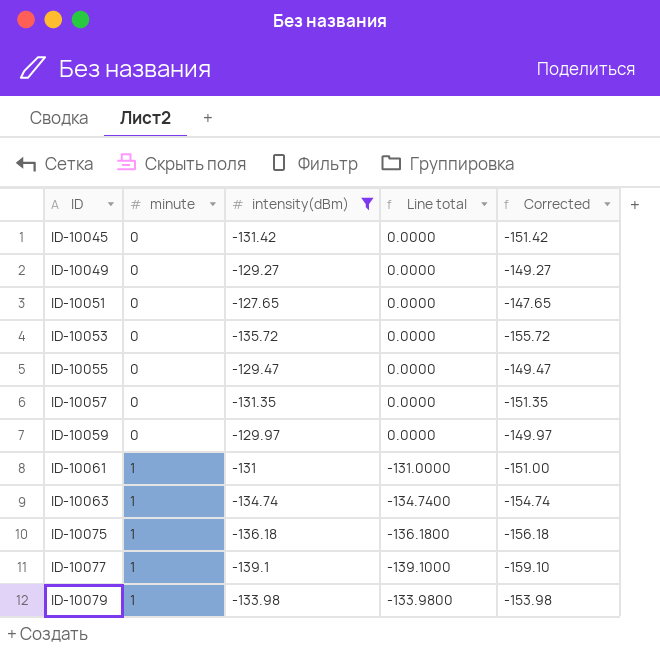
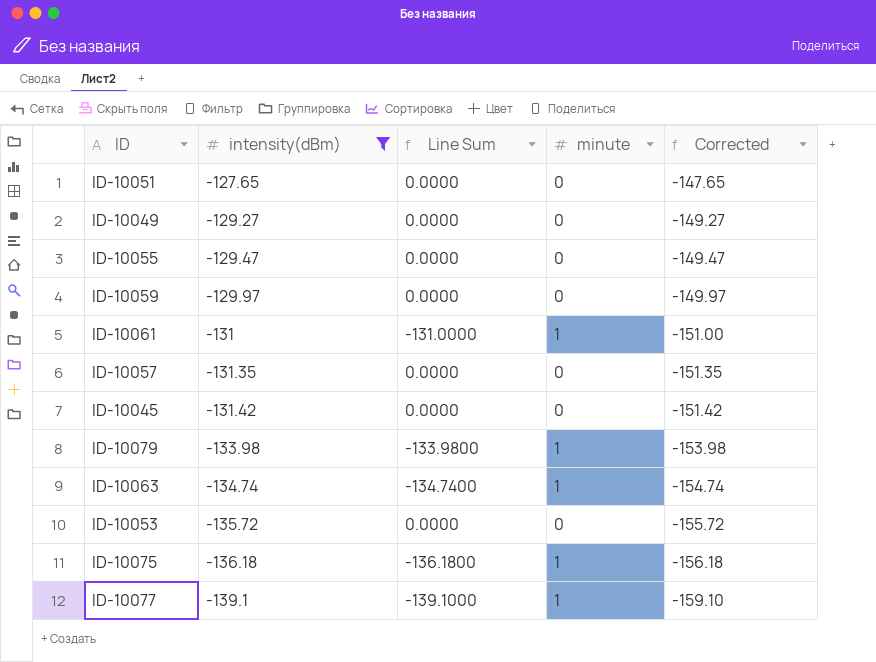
row order: ID ascending -> intensity(dBm) descending
column name: Line total -> Line Sum
column minute | position: 2 -> 4

